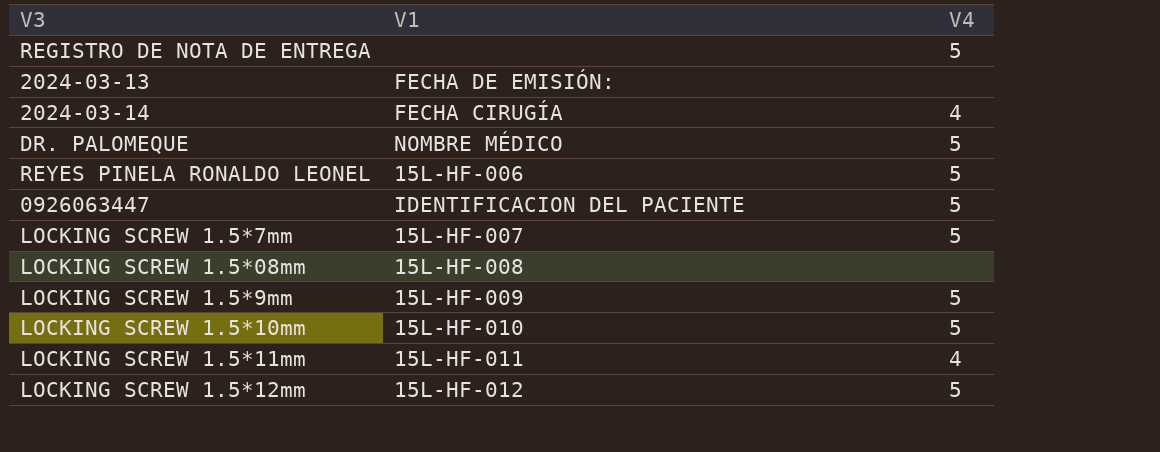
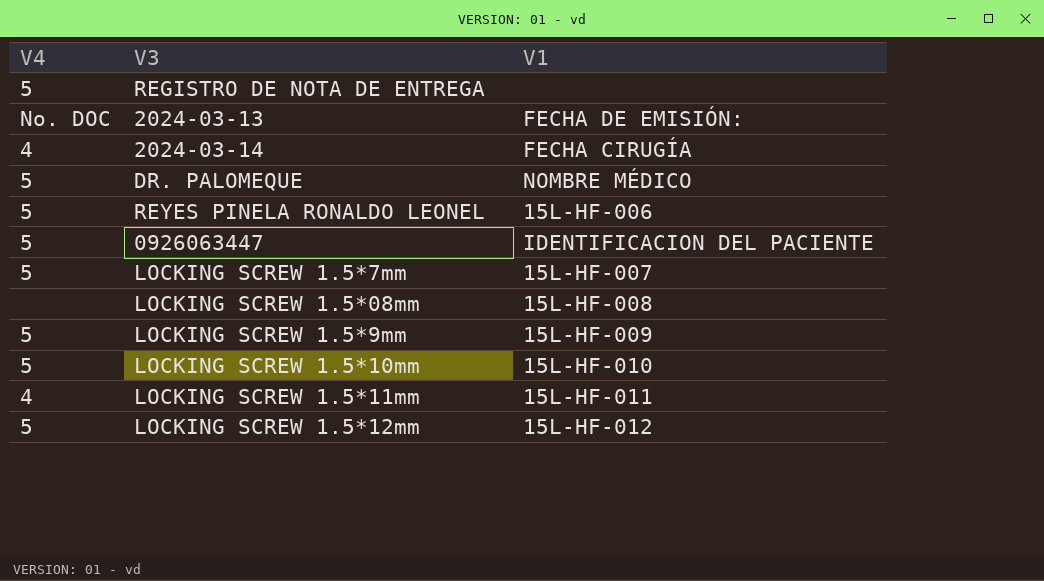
column V4 | position: 3 -> 1
2024-03-13 | V4: none -> No. DOC

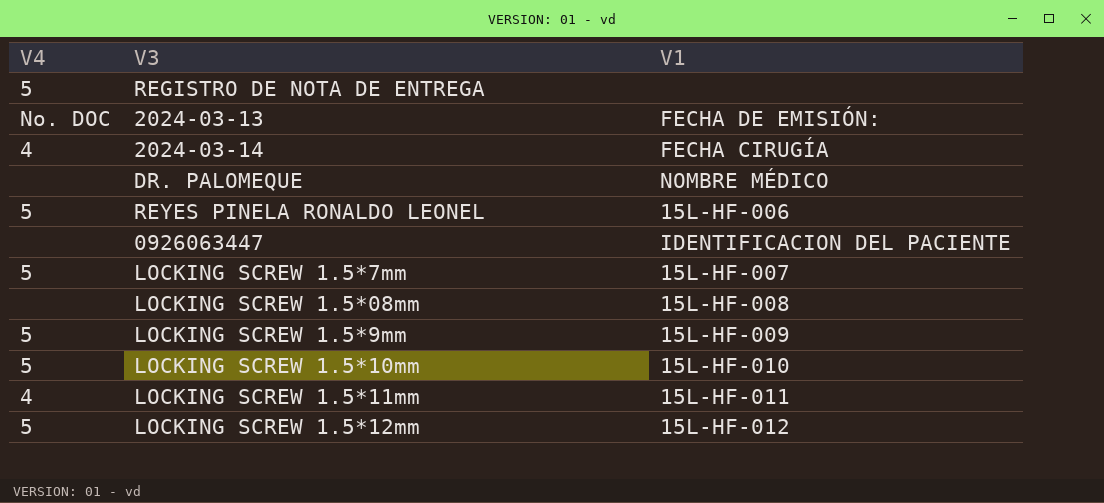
DR. PALOMEQUE | V4: 5 -> none
0926063447 | V4: 5 -> none

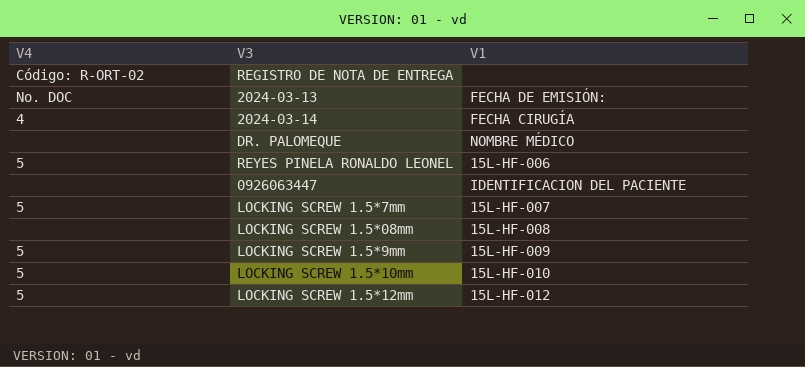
row LOCKING SCREW 1.5*11mm: 4 | 15L-HF-011 -> none
REGISTRO DE NOTA DE ENTREGA | V4: 5 -> Código: R-ORT-02

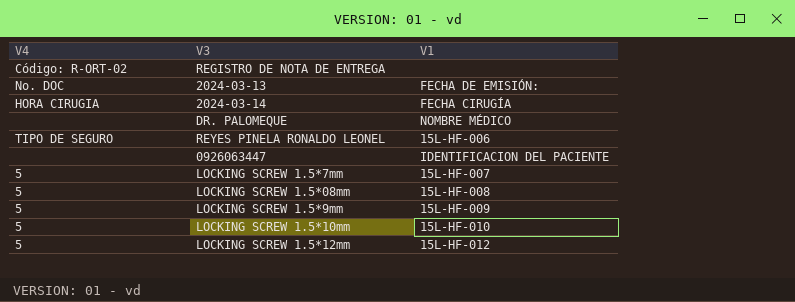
2024-03-14 | V4: 4 -> HORA CIRUGIA
REYES PINELA RONALDO LEONEL | V4: 5 -> TIPO DE SEGURO
LOCKING SCREW 1.5*08mm | V4: none -> 5

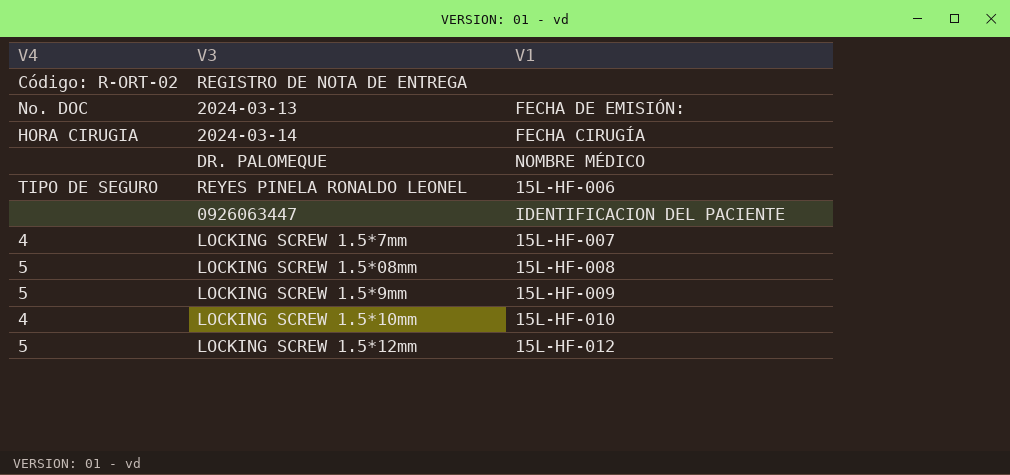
LOCKING SCREW 1.5*7mm | V4: 5 -> 4
LOCKING SCREW 1.5*10mm | V4: 5 -> 4

